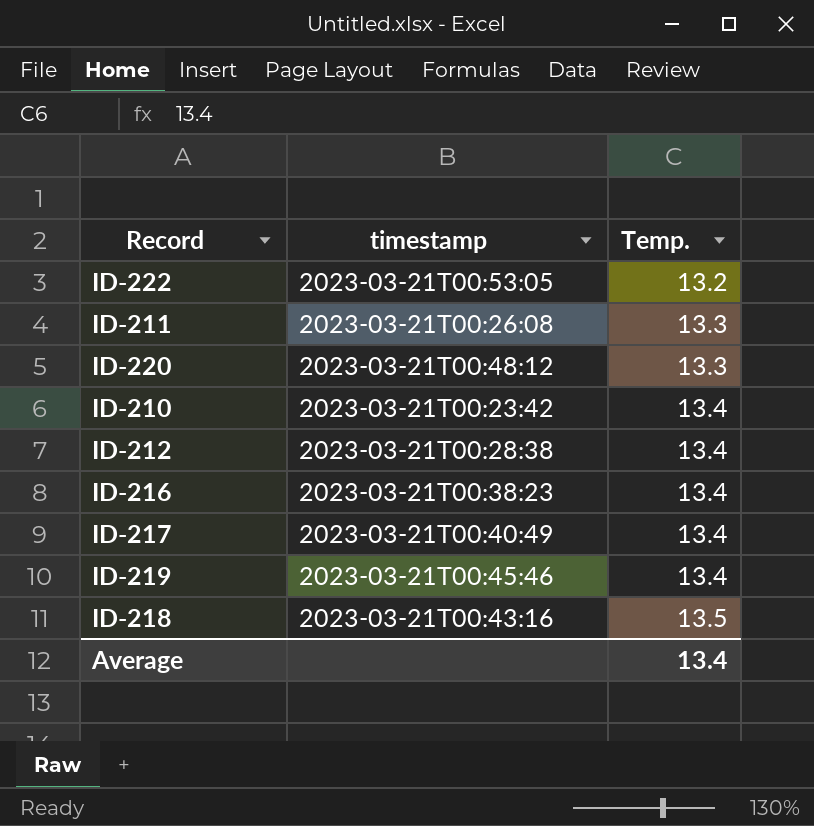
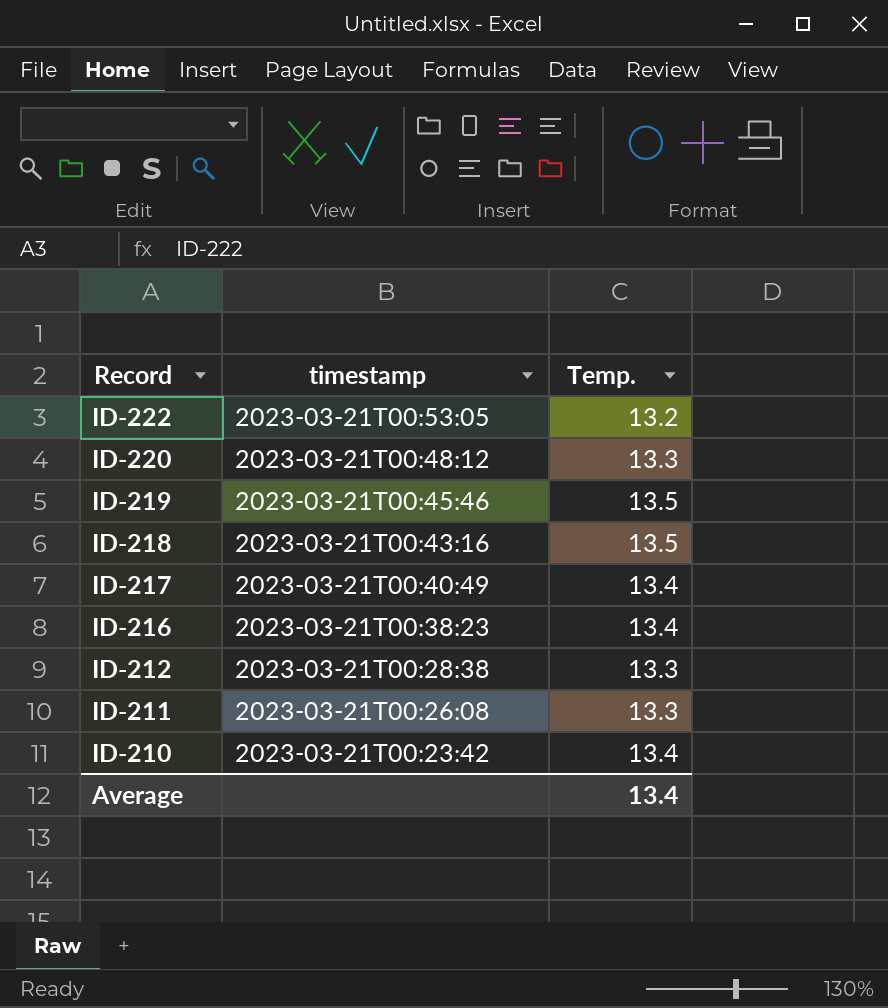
row order: Temp. ascending -> Record descending
ID-219 | Temp.: 13.4 -> 13.5
ID-212 | Temp.: 13.4 -> 13.3

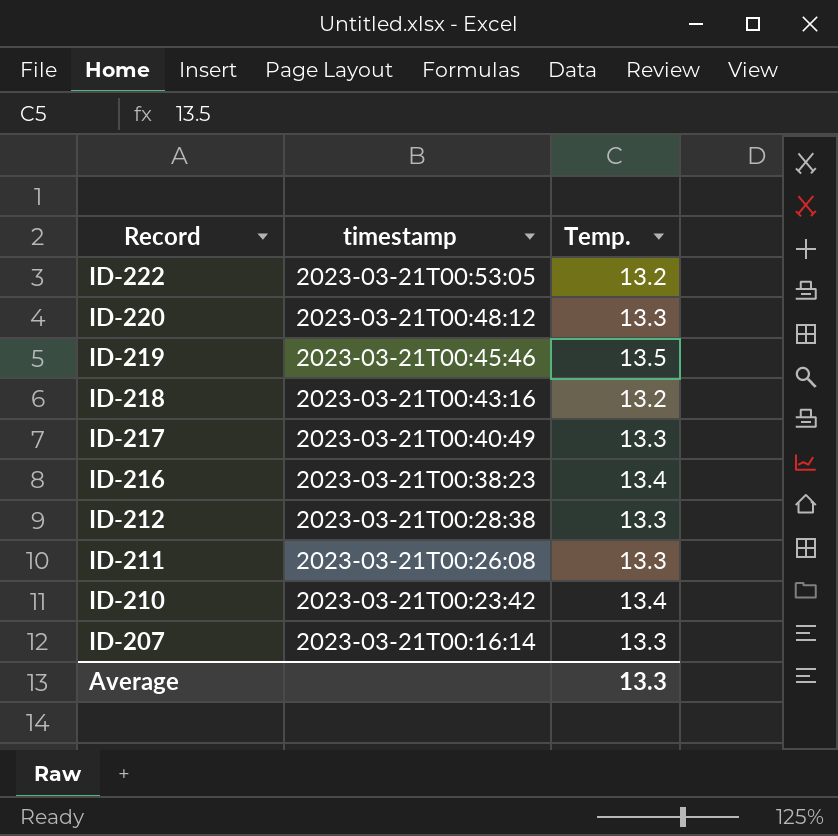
ID-218 | Temp.: 13.5 -> 13.2
ID-217 | Temp.: 13.4 -> 13.3
row ID-207: none -> 2023-03-21T00:16:14 | 13.3
Average | Temp.: 13.4 -> 13.3

